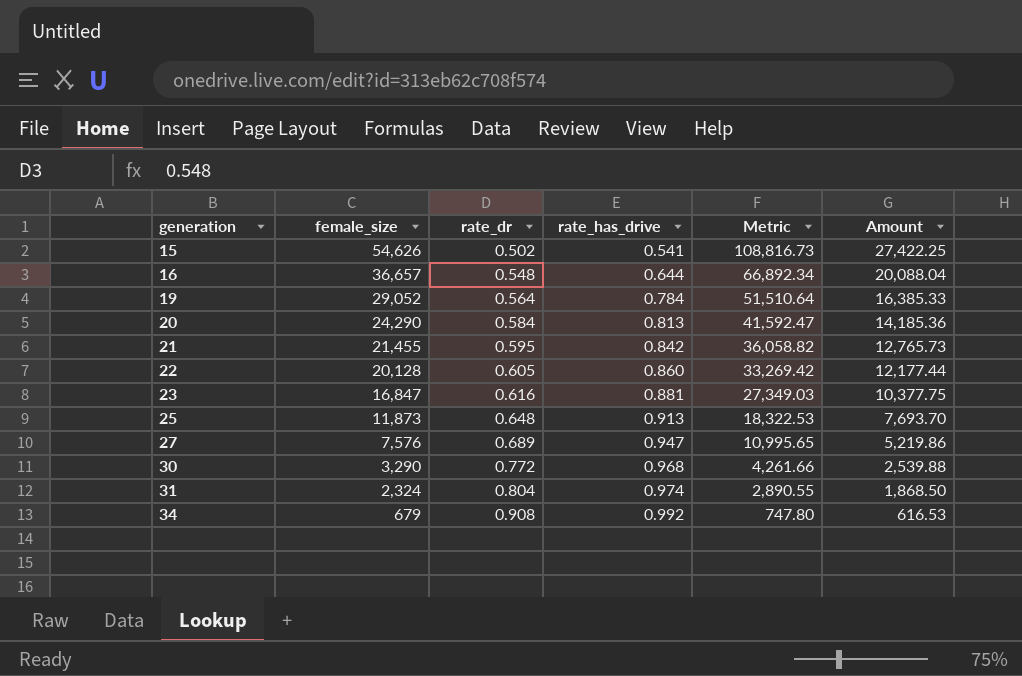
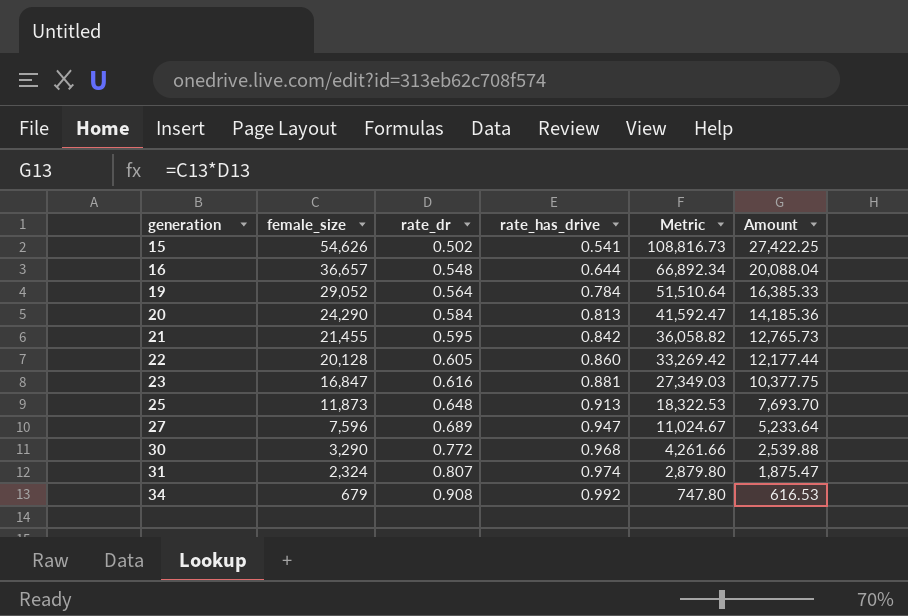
27 | female_size: 7,576 -> 7,596
27 | Metric: 10,995.65 -> 11,024.67
27 | Amount: 5,219.86 -> 5,233.64
31 | rate_dr: 0.804 -> 0.807
31 | Metric: 2,890.55 -> 2,879.80
31 | Amount: 1,868.50 -> 1,875.47

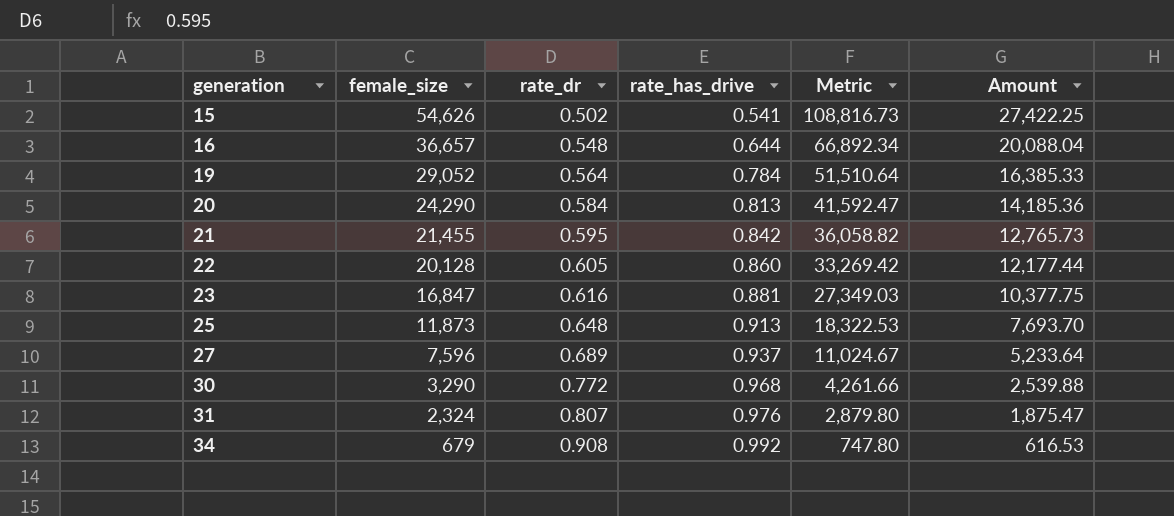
27 | rate_has_drive: 0.947 -> 0.937
31 | rate_has_drive: 0.974 -> 0.976

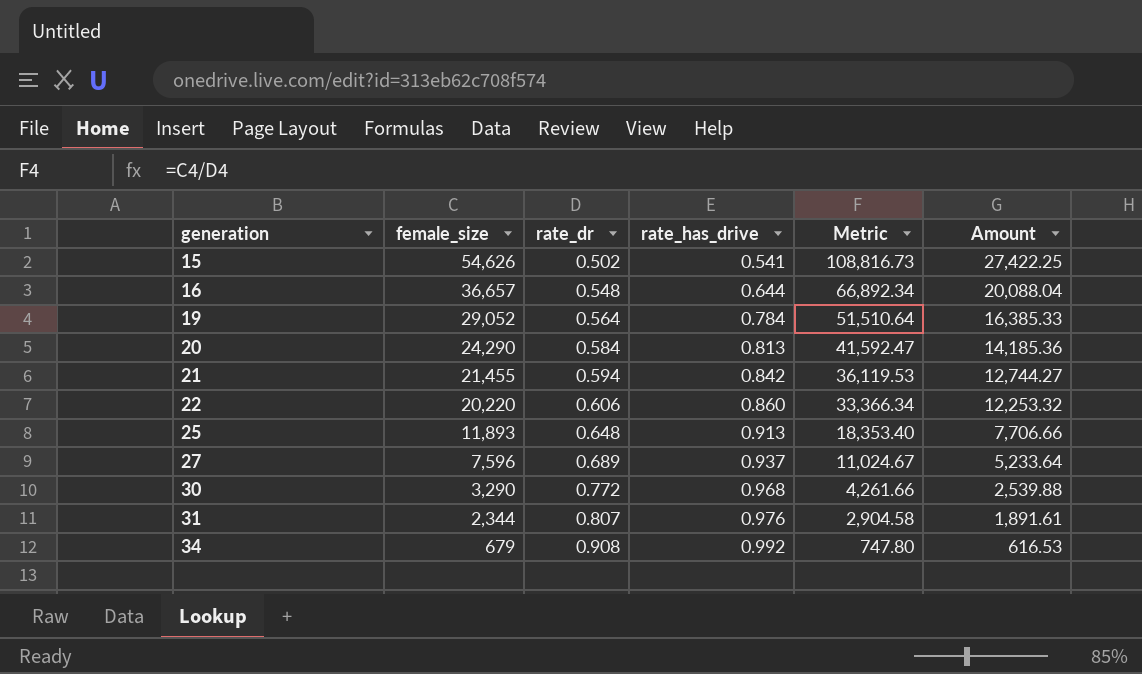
row 23: 16,847 | 0.616 | 0.881 | 27,349.03 | 10,377.75 -> none
21 | rate_dr: 0.595 -> 0.594
21 | Metric: 36,058.82 -> 36,119.53
21 | Amount: 12,765.73 -> 12,744.27
22 | female_size: 20,128 -> 20,220
22 | rate_dr: 0.605 -> 0.606
22 | Metric: 33,269.42 -> 33,366.34
22 | Amount: 12,177.44 -> 12,253.32
25 | female_size: 11,873 -> 11,893
25 | Metric: 18,322.53 -> 18,353.40
25 | Amount: 7,693.70 -> 7,706.66
31 | female_size: 2,324 -> 2,344
31 | Metric: 2,879.80 -> 2,904.58
31 | Amount: 1,875.47 -> 1,891.61

